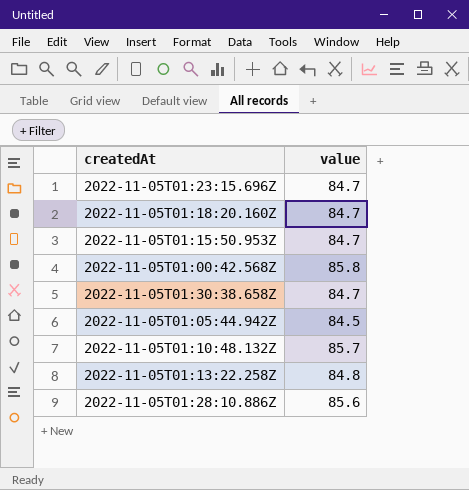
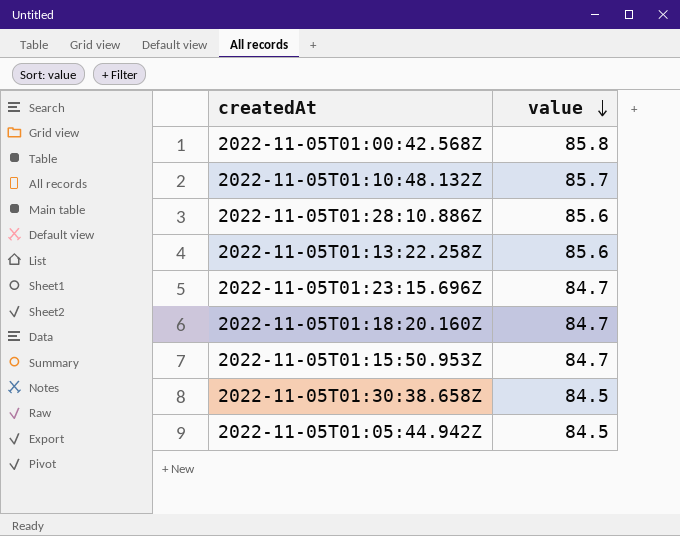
row order: none -> value descending
2022-11-05T01:13:22.258Z | value: 84.8 -> 85.6
2022-11-05T01:30:38.658Z | value: 84.7 -> 84.5

